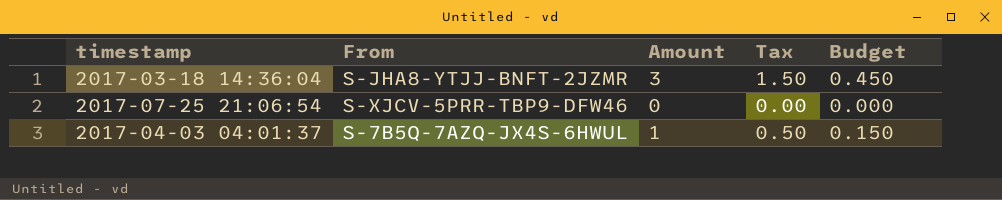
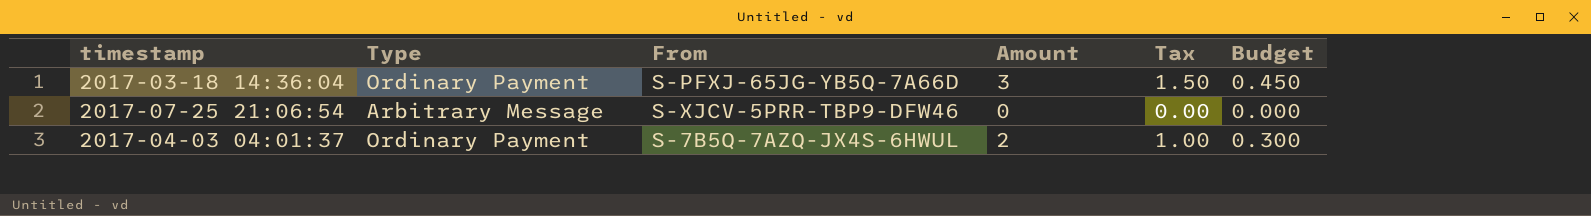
column Type | position: none -> 2
2017-03-18 14:36:04 | From: S-JHA8-YTJJ-BNFT-2JZMR -> S-PFXJ-65JG-YB5Q-7A66D
2017-04-03 04:01:37 | Amount: 1 -> 2
2017-04-03 04:01:37 | Tax: 0.50 -> 1.00
2017-04-03 04:01:37 | Budget: 0.150 -> 0.300

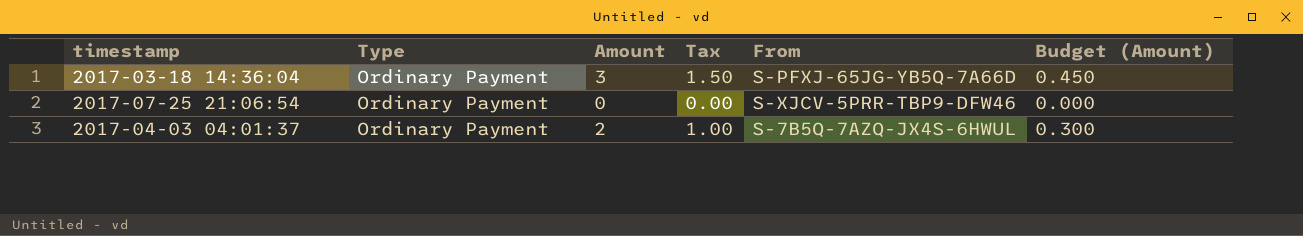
column From | position: 3 -> 5
column name: Budget -> Budget (Amount)
2017-07-25 21:06:54 | Type: Arbitrary Message -> Ordinary Payment

